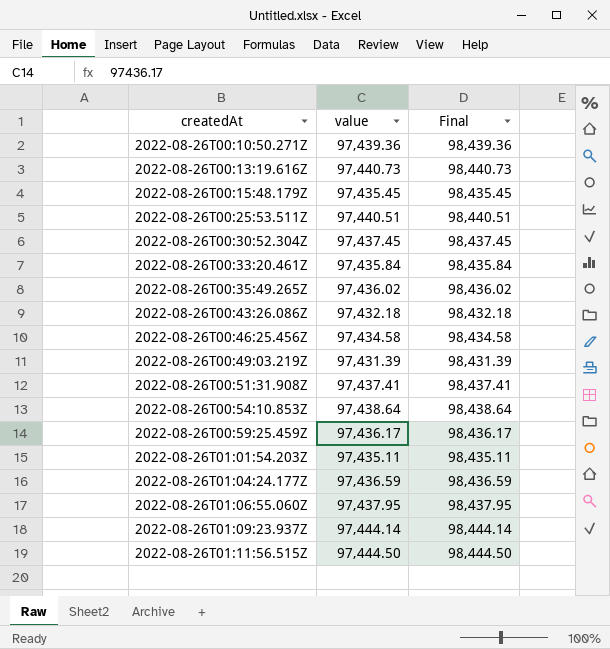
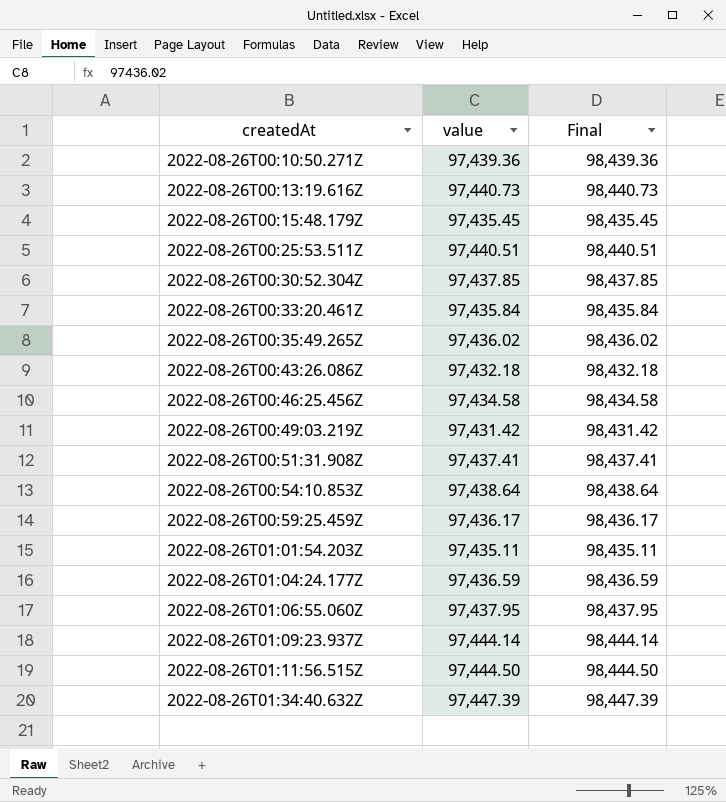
2022-08-26T00:30:52.304Z | value: 97,437.45 -> 97,437.85
2022-08-26T00:30:52.304Z | Final: 98,437.45 -> 98,437.85
2022-08-26T00:49:03.219Z | value: 97,431.39 -> 97,431.42
2022-08-26T00:49:03.219Z | Final: 98,431.39 -> 98,431.42
row 2022-08-26T01:34:40.632Z: none -> 97,447.39 | 98,447.39

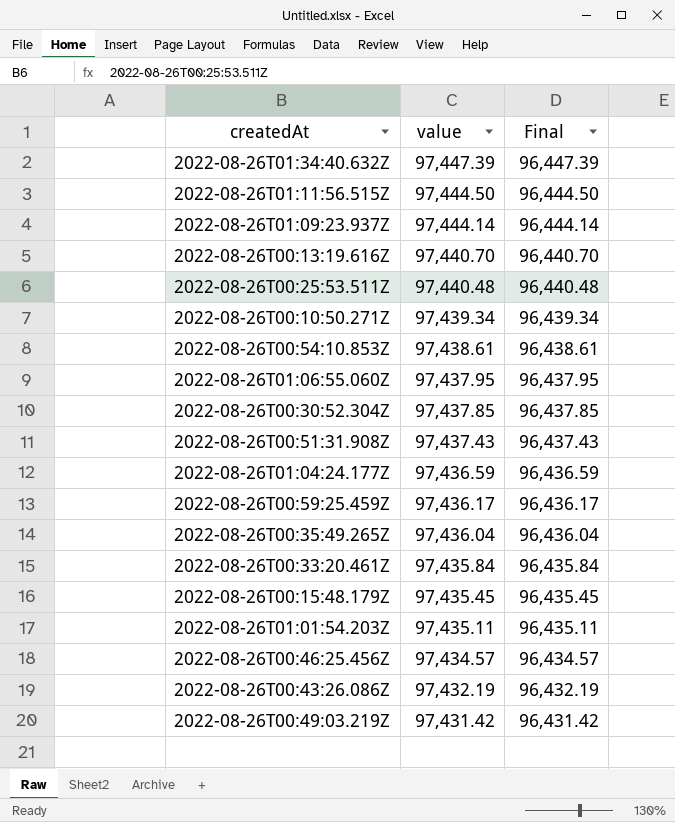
row order: createdAt ascending -> value descending
column Final | formula: [value] + 1000 -> [value] - 1000
2022-08-26T00:13:19.616Z | value: 97,440.73 -> 97,440.70
2022-08-26T00:25:53.511Z | value: 97,440.51 -> 97,440.48
2022-08-26T00:10:50.271Z | value: 97,439.36 -> 97,439.34
2022-08-26T00:54:10.853Z | value: 97,438.64 -> 97,438.61
2022-08-26T00:51:31.908Z | value: 97,437.41 -> 97,437.43
2022-08-26T00:35:49.265Z | value: 97,436.02 -> 97,436.04
2022-08-26T00:46:25.456Z | value: 97,434.58 -> 97,434.57
2022-08-26T00:43:26.086Z | value: 97,432.18 -> 97,432.19

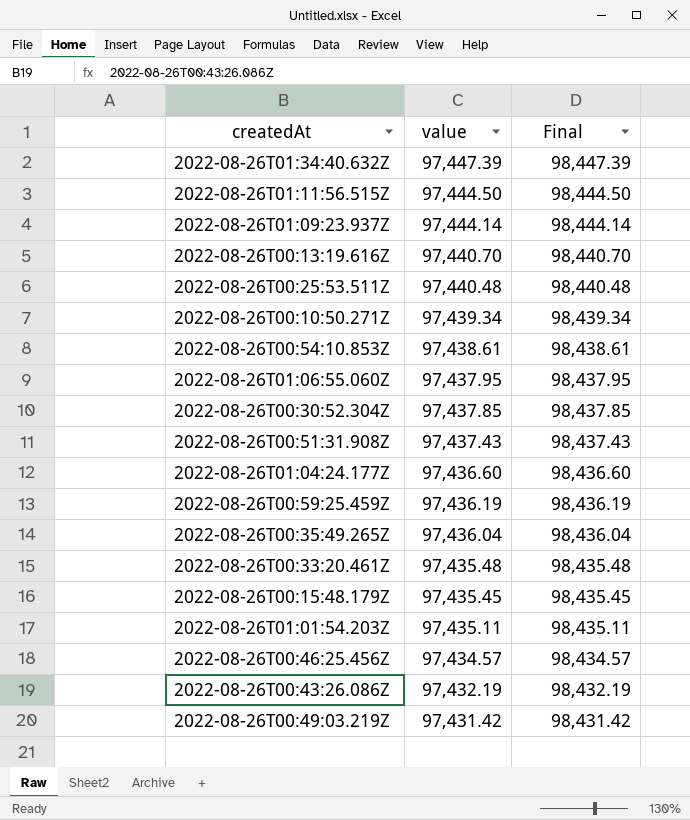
column Final | formula: [value] - 1000 -> [value] + 1000
2022-08-26T01:04:24.177Z | value: 97,436.59 -> 97,436.60
2022-08-26T00:59:25.459Z | value: 97,436.17 -> 97,436.19
2022-08-26T00:33:20.461Z | value: 97,435.84 -> 97,435.48

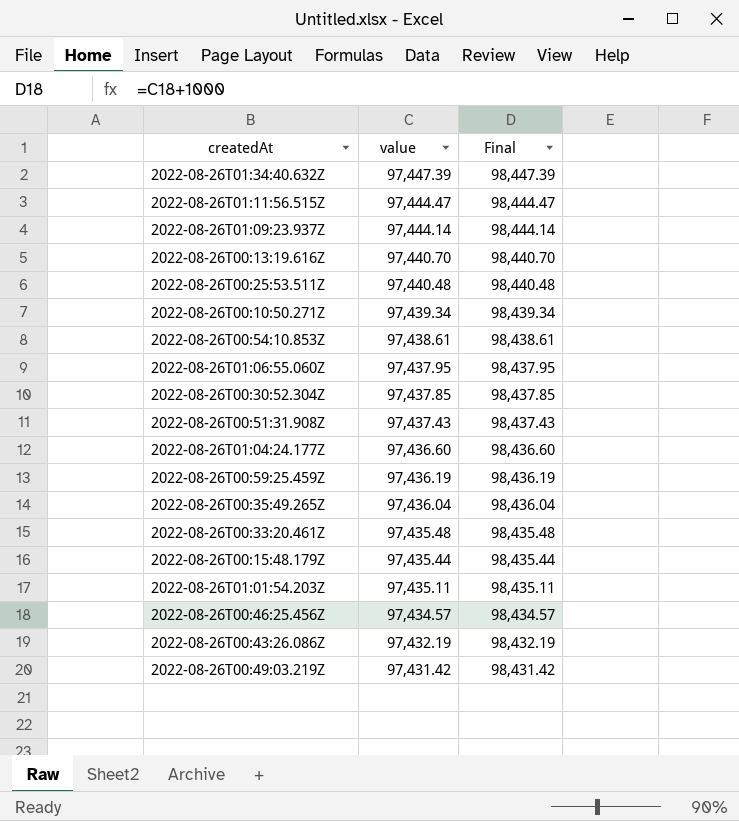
2022-08-26T01:11:56.515Z | value: 97,444.50 -> 97,444.47
2022-08-26T01:11:56.515Z | Final: 98,444.50 -> 98,444.47
2022-08-26T00:15:48.179Z | value: 97,435.45 -> 97,435.44
2022-08-26T00:15:48.179Z | Final: 98,435.45 -> 98,435.44

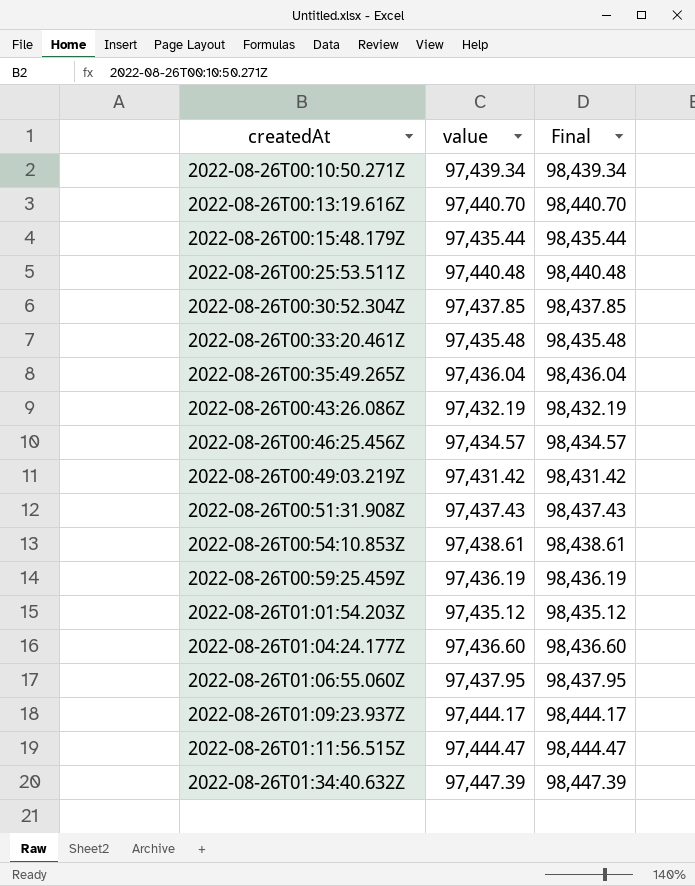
row order: value descending -> createdAt ascending
2022-08-26T01:01:54.203Z | value: 97,435.11 -> 97,435.12
2022-08-26T01:01:54.203Z | Final: 98,435.11 -> 98,435.12
2022-08-26T01:09:23.937Z | value: 97,444.14 -> 97,444.17
2022-08-26T01:09:23.937Z | Final: 98,444.14 -> 98,444.17

